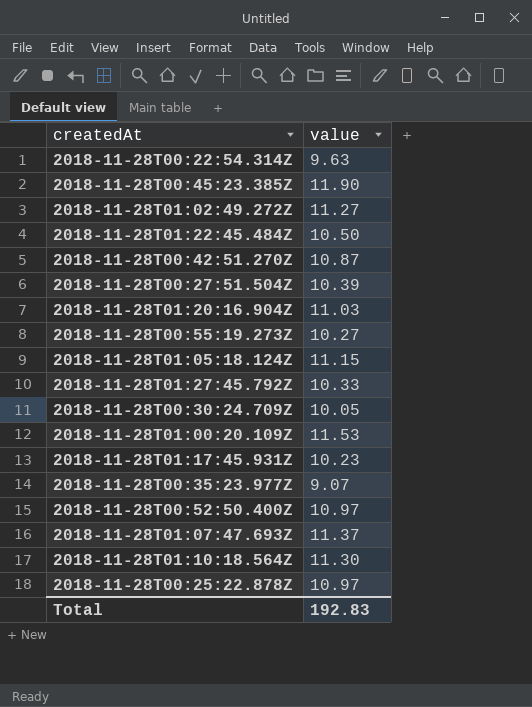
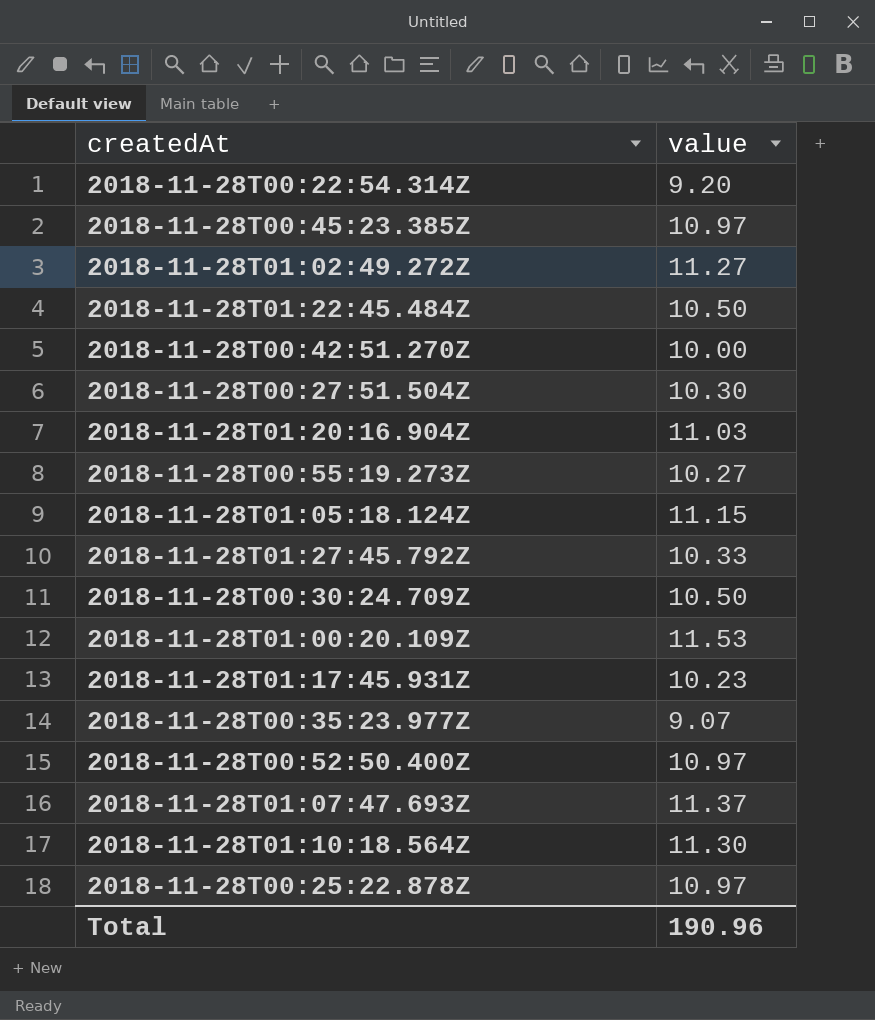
2018-11-28T00:22:54.314Z | value: 9.63 -> 9.20
2018-11-28T00:45:23.385Z | value: 11.90 -> 10.97
2018-11-28T00:42:51.270Z | value: 10.87 -> 10.00
2018-11-28T00:27:51.504Z | value: 10.39 -> 10.30
2018-11-28T00:30:24.709Z | value: 10.05 -> 10.50
Total | value: 192.83 -> 190.96

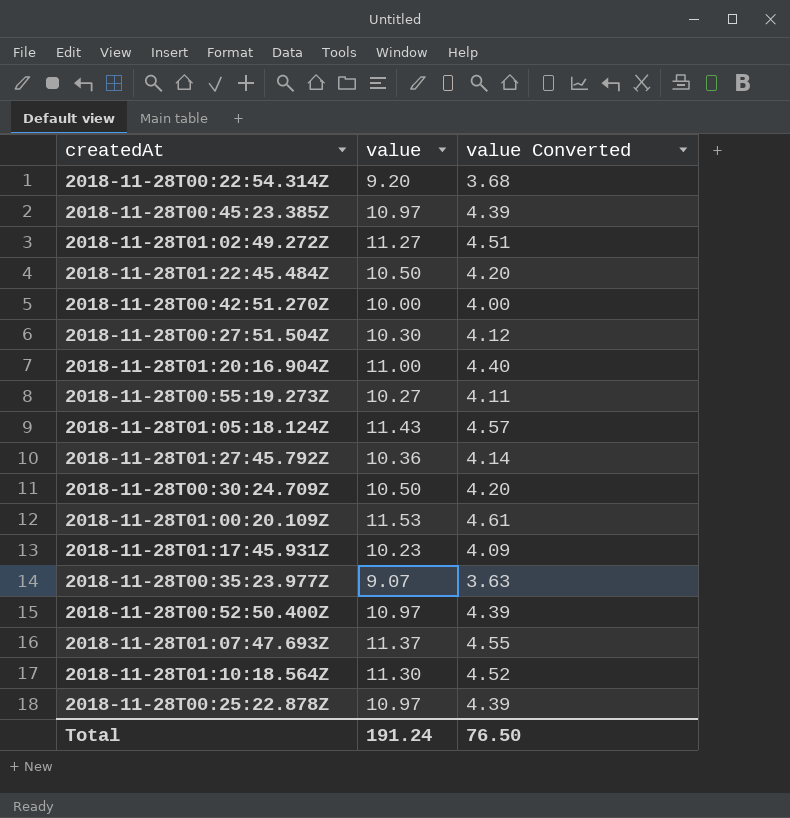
column value Converted | formula: none -> [value] * 0.4
2018-11-28T01:20:16.904Z | value: 11.03 -> 11.00
2018-11-28T01:05:18.124Z | value: 11.15 -> 11.43
2018-11-28T01:27:45.792Z | value: 10.33 -> 10.36
Total | value: 190.96 -> 191.24

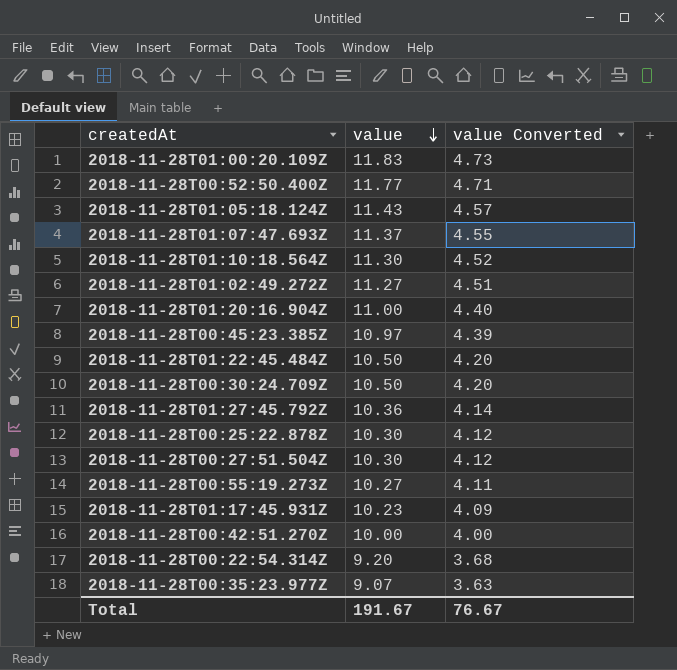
row order: none -> value descending
2018-11-28T01:00:20.109Z | value: 11.53 -> 11.83
2018-11-28T01:00:20.109Z | value Converted: 4.61 -> 4.73
2018-11-28T00:52:50.400Z | value: 10.97 -> 11.77
2018-11-28T00:52:50.400Z | value Converted: 4.39 -> 4.71
2018-11-28T00:25:22.878Z | value: 10.97 -> 10.30
2018-11-28T00:25:22.878Z | value Converted: 4.39 -> 4.12
Total | value: 191.24 -> 191.67
Total | value Converted: 76.50 -> 76.67

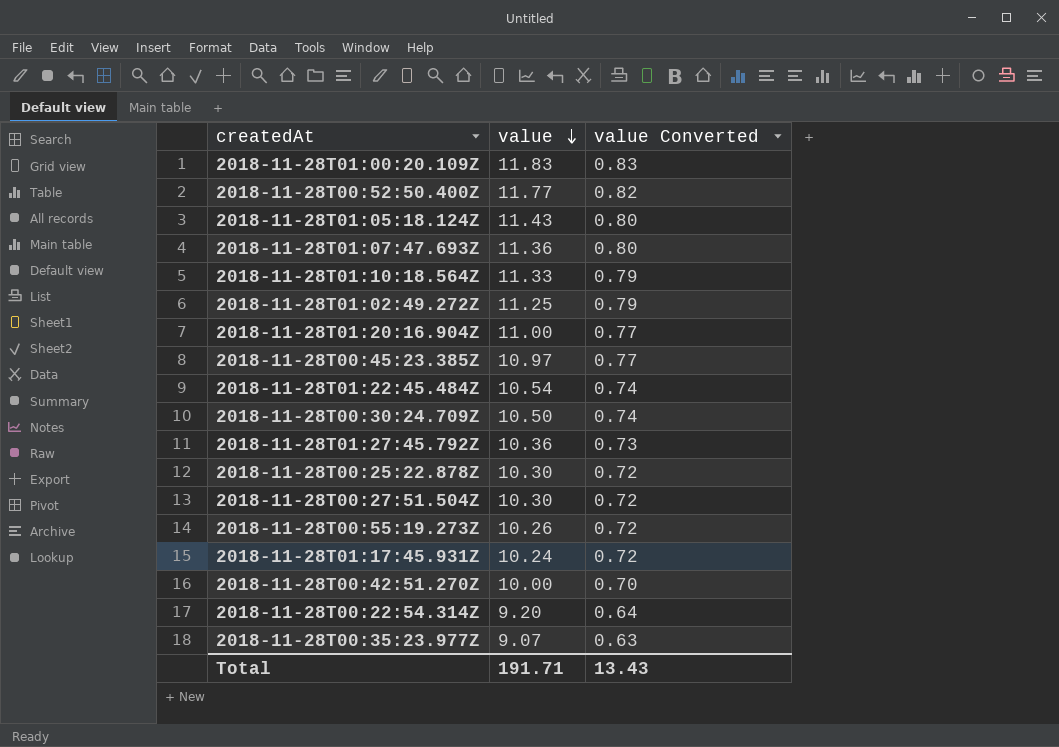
column value Converted | formula: [value] * 0.4 -> [value] * 0.07
2018-11-28T01:07:47.693Z | value: 11.37 -> 11.36
2018-11-28T01:10:18.564Z | value: 11.30 -> 11.33
2018-11-28T01:02:49.272Z | value: 11.27 -> 11.25
2018-11-28T01:22:45.484Z | value: 10.50 -> 10.54
2018-11-28T00:55:19.273Z | value: 10.27 -> 10.26
2018-11-28T01:17:45.931Z | value: 10.23 -> 10.24
Total | value: 191.67 -> 191.71
Total | value Converted: 76.67 -> 13.43

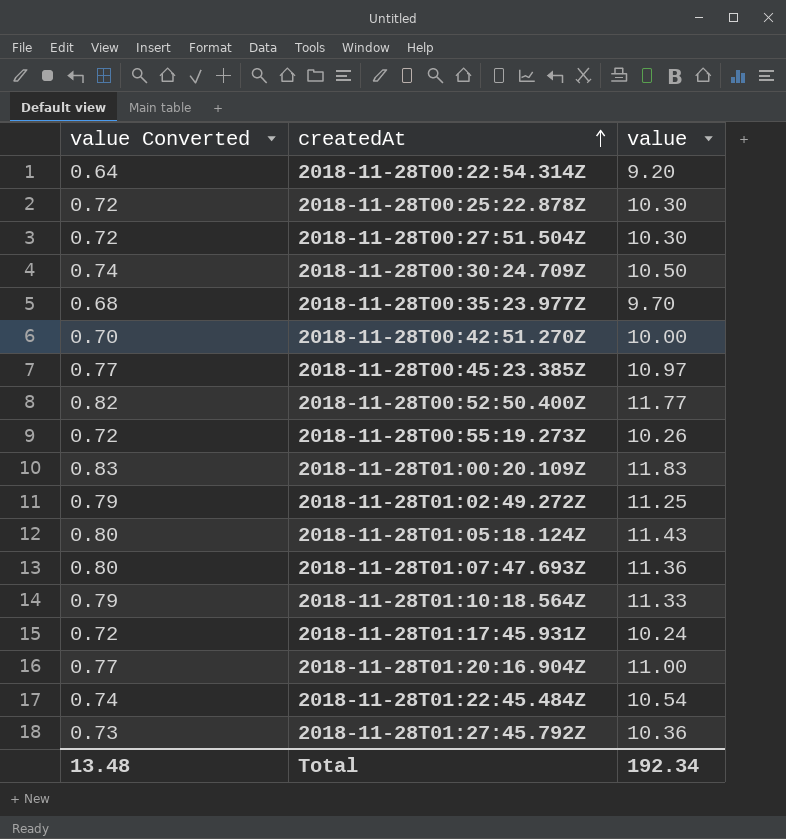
row order: value descending -> createdAt ascending
column value Converted | position: 3 -> 1
2018-11-28T00:35:23.977Z | value Converted: 0.63 -> 0.68
2018-11-28T00:35:23.977Z | value: 9.07 -> 9.70
Total | value Converted: 13.43 -> 13.48
Total | value: 191.71 -> 192.34

